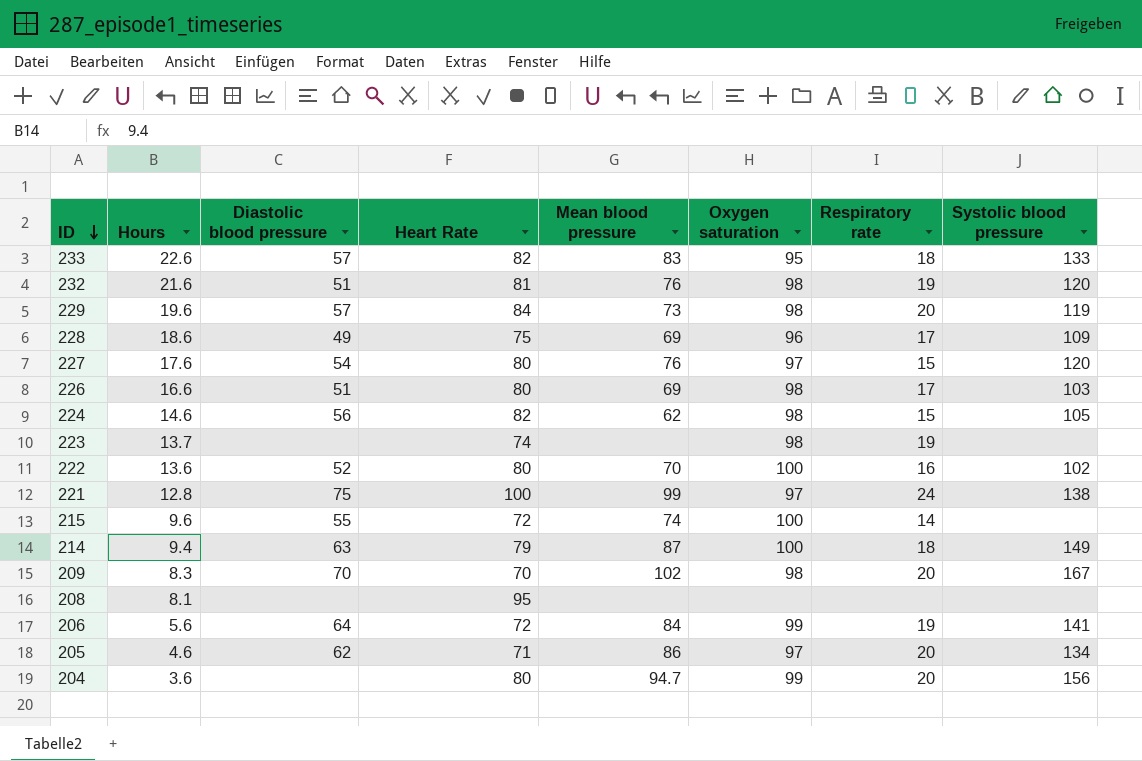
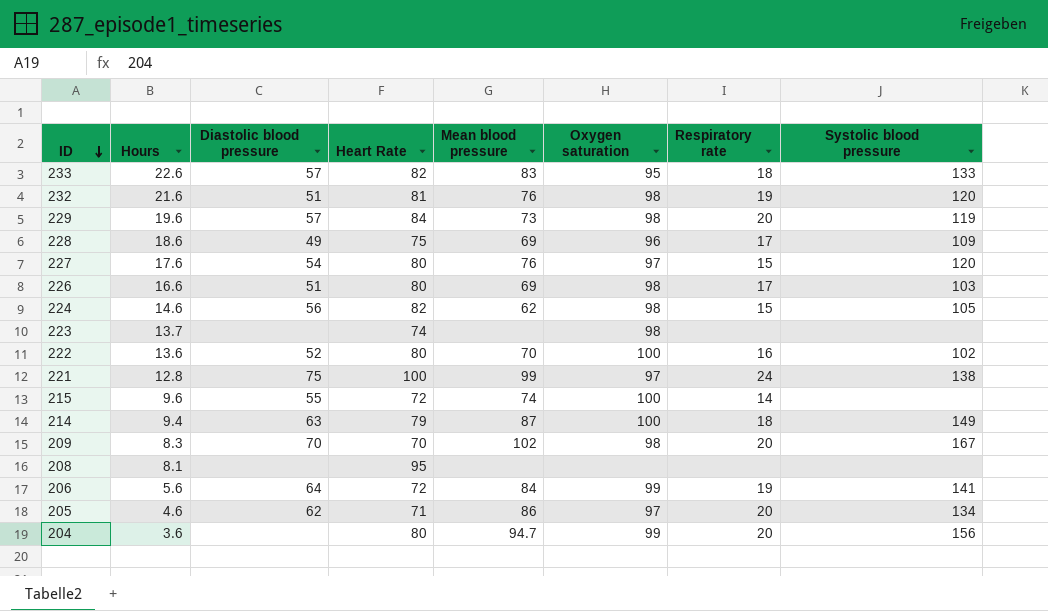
223 | Respiratory rate: 19 -> none

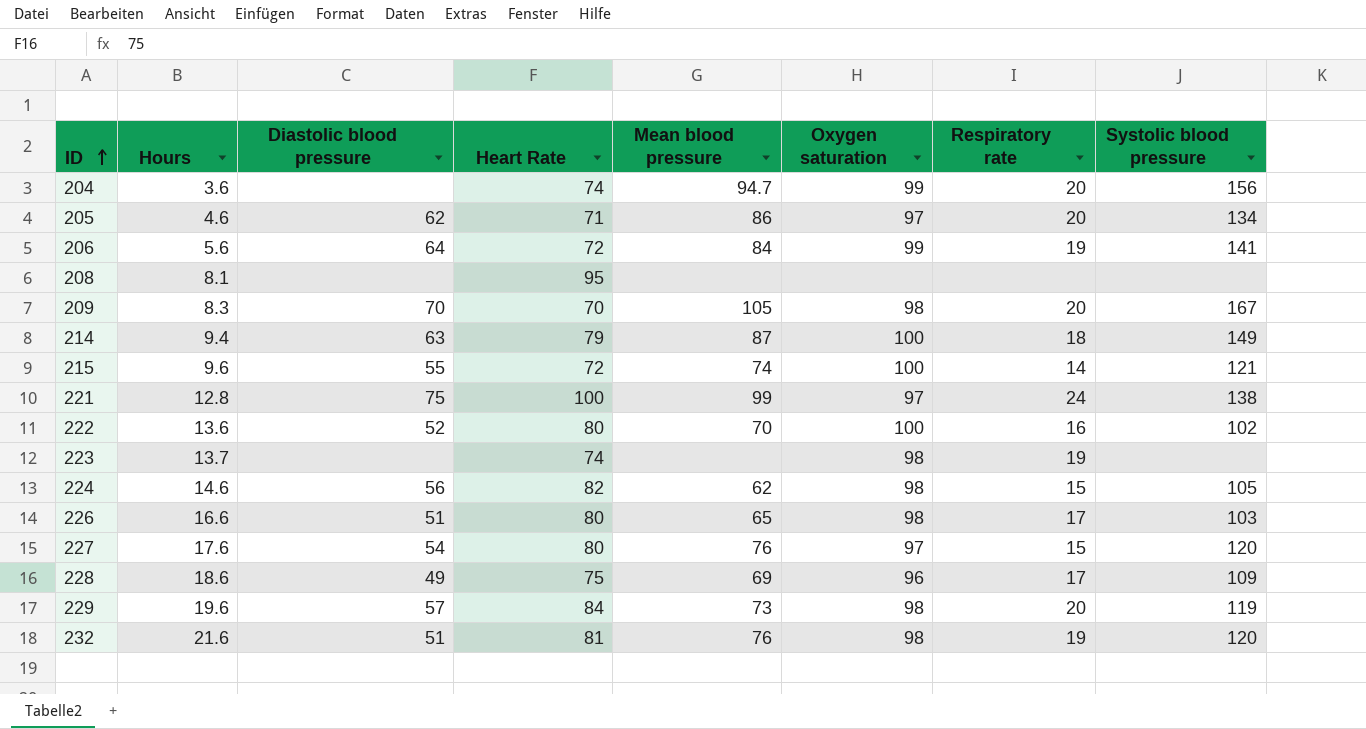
row order: ID descending -> ID ascending
row 233: 22.6 | 57 | 82 | 83 | 95 | 18 | 133 -> none
204 | Heart Rate: 80 -> 74
209 | Mean blood pressure: 102 -> 105
215 | Systolic blood pressure: none -> 121
223 | Respiratory rate: none -> 19
226 | Mean blood pressure: 69 -> 65

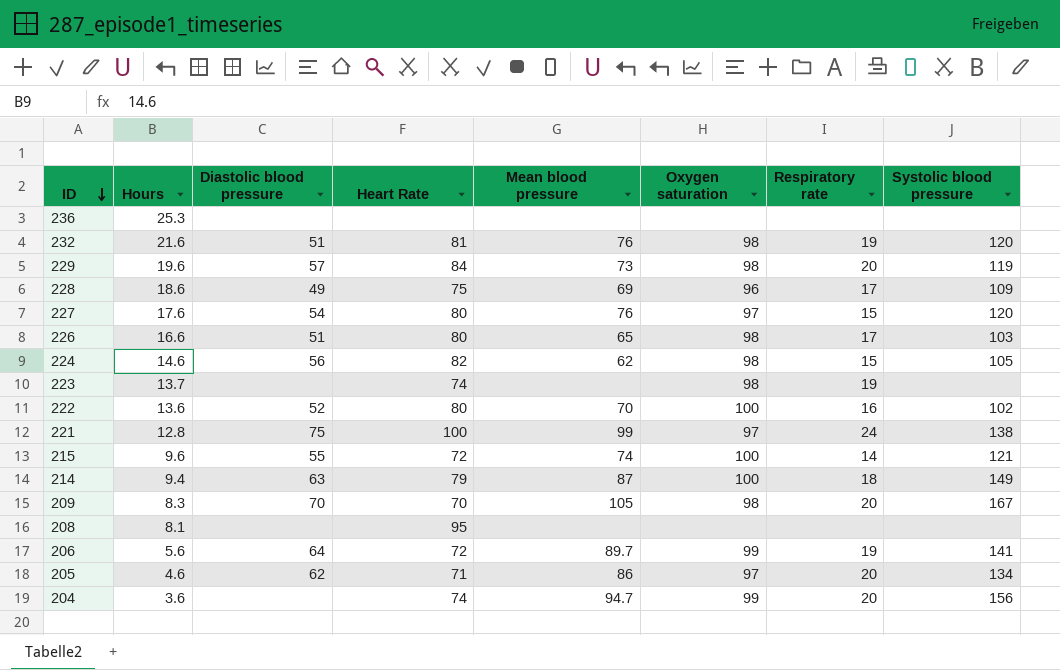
row order: ID ascending -> ID descending
row 236: none -> 25.3 | none | none | none | none | none | none
206 | Mean blood pressure: 84 -> 89.7

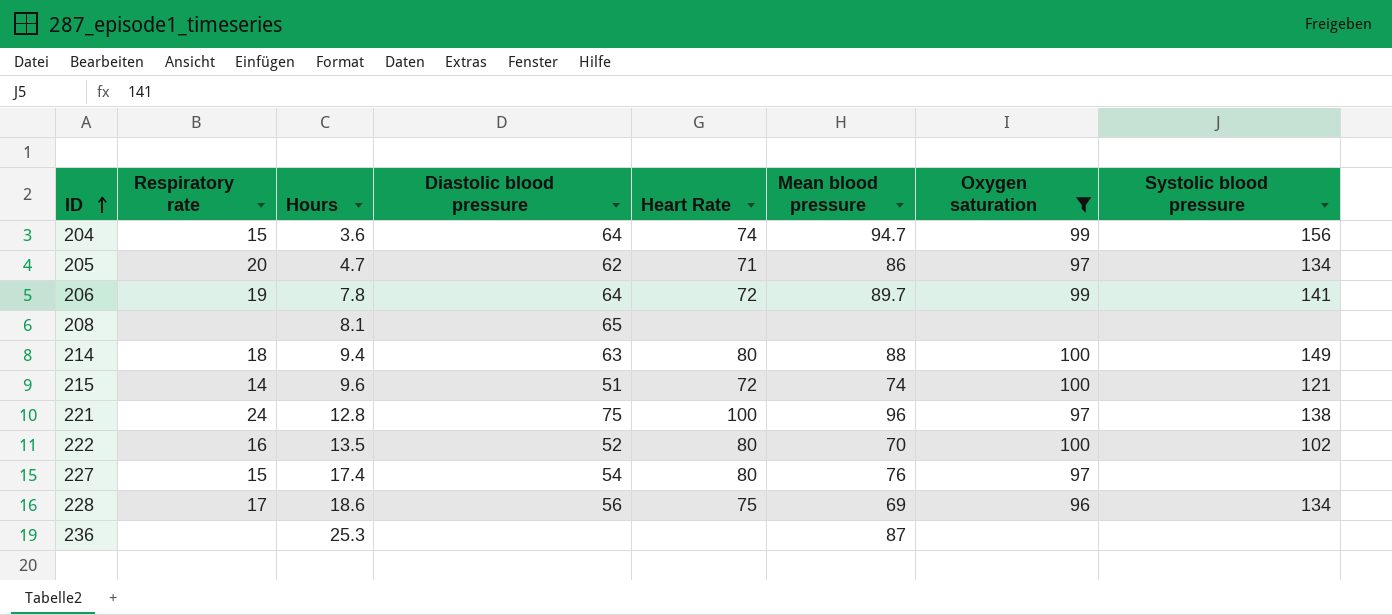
filter: none -> Oxygen saturation != 98
row order: ID descending -> ID ascending
column Respiratory rate | position: 7 -> 2
204 | Respiratory rate: 20 -> 15
204 | Diastolic blood pressure: none -> 64
205 | Hours: 4.6 -> 4.7
206 | Hours: 5.6 -> 7.8
208 | Diastolic blood pressure: none -> 65
208 | Heart Rate: 95 -> none
214 | Heart Rate: 79 -> 80
214 | Mean blood pressure: 87 -> 88
215 | Diastolic blood pressure: 55 -> 51
221 | Mean blood pressure: 99 -> 96
222 | Hours: 13.6 -> 13.5
227 | Hours: 17.6 -> 17.4
227 | Systolic blood pressure: 120 -> none
228 | Diastolic blood pressure: 49 -> 56
228 | Systolic blood pressure: 109 -> 134
236 | Mean blood pressure: none -> 87

